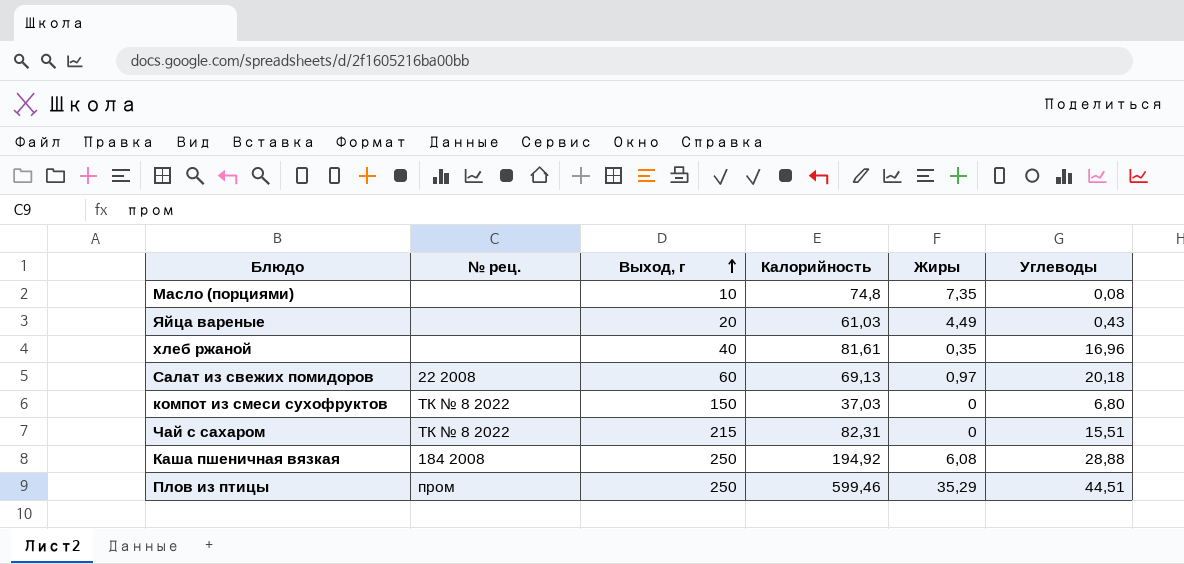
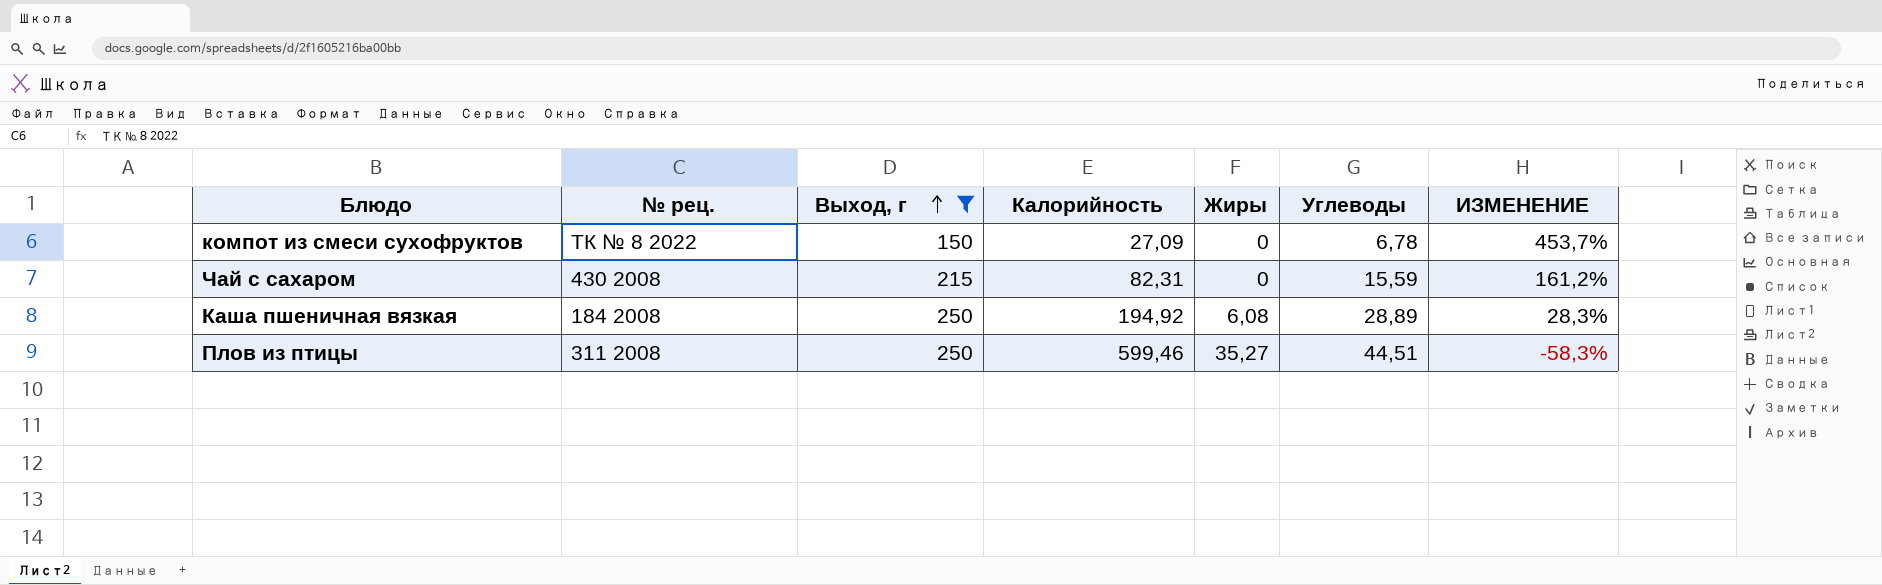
filter: none -> Выход, г >= 150
column ИЗМЕНЕНИЕ | formula: none -> ([Выход, г] - [Калорийность]) / [Калорийность]
компот из смеси сухофруктов | Калорийность: 37,03 -> 27,09
компот из смеси сухофруктов | Углеводы: 6,80 -> 6,78
Чай с сахаром | № рец.: ТК № 8 2022 -> 430 2008
Чай с сахаром | Углеводы: 15,51 -> 15,59
Каша пшеничная вязкая | Углеводы: 28,88 -> 28,89
Плов из птицы | № рец.: пром -> 311 2008
Плов из птицы | Жиры: 35,29 -> 35,27

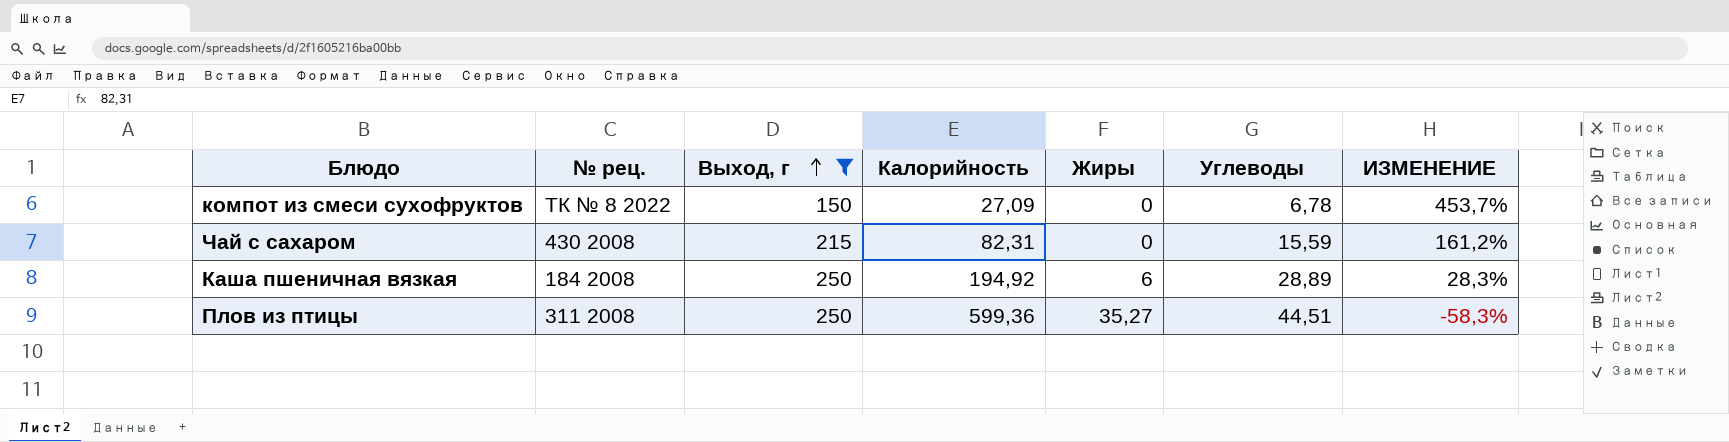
Каша пшеничная вязкая | Жиры: 6,08 -> 6
Плов из птицы | Калорийность: 599,46 -> 599,36

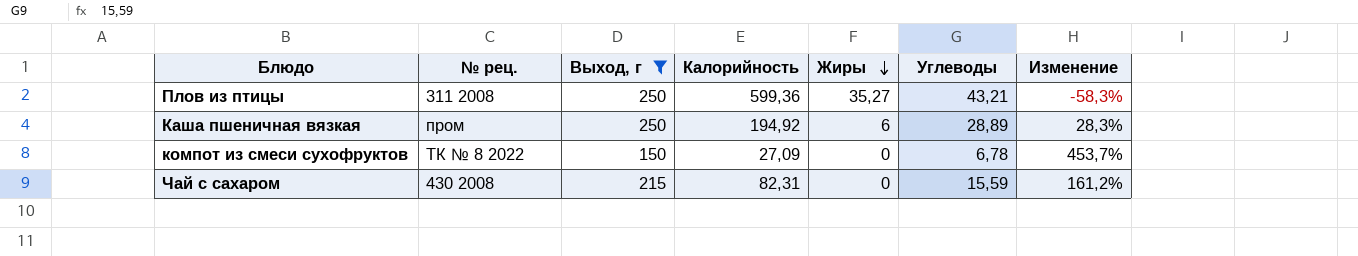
row order: Выход, г ascending -> Жиры descending
column name: ИЗМЕНЕНИЕ -> Изменение
Плов из птицы | Углеводы: 44,51 -> 43,21
Каша пшеничная вязкая | № рец.: 184 2008 -> пром

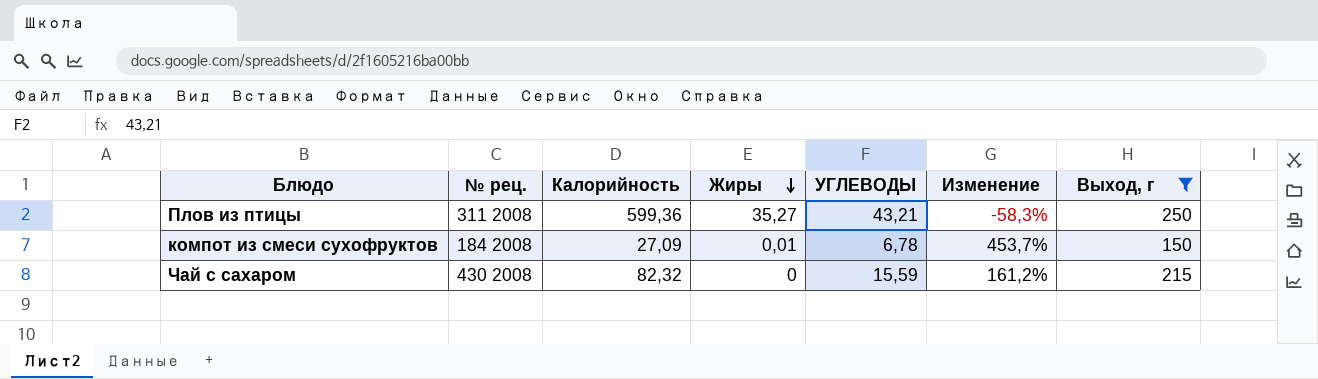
column name: Углеводы -> УГЛЕВОДЫ
column Выход, г | position: 3 -> 7
row Каша пшеничная вязкая: пром | 250 | 194,92 | 6 | 28,89 | 28,3% -> none
компот из смеси сухофруктов | № рец.: ТК № 8 2022 -> 184 2008
компот из смеси сухофруктов | Жиры: 0 -> 0,01
Чай с сахаром | Калорийность: 82,31 -> 82,32

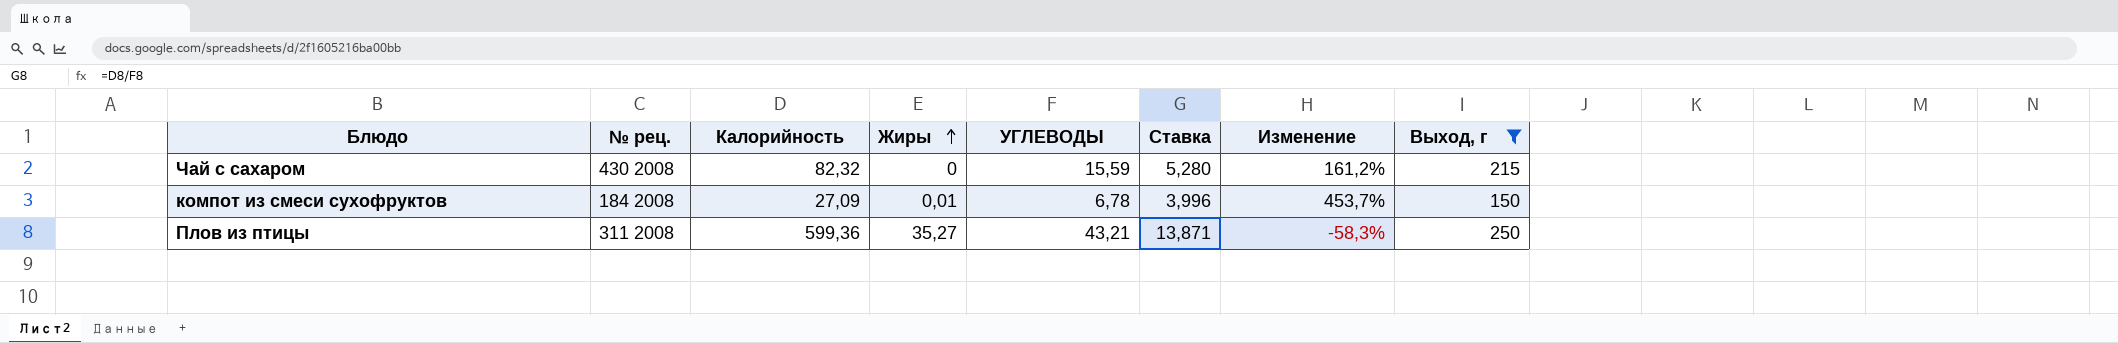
row order: Жиры descending -> Жиры ascending
column Ставка | formula: none -> [Калорийность] / [УГЛЕВОДЫ]

